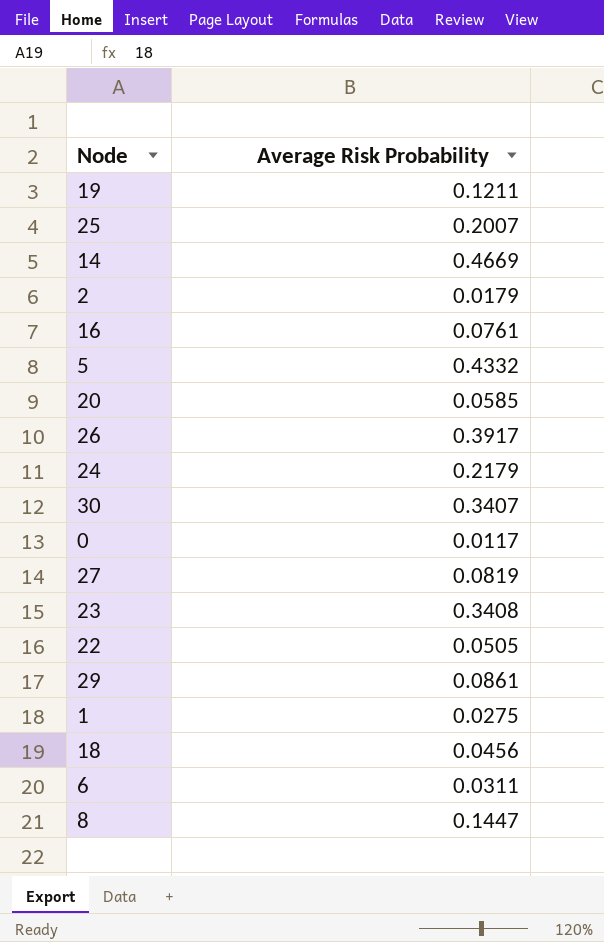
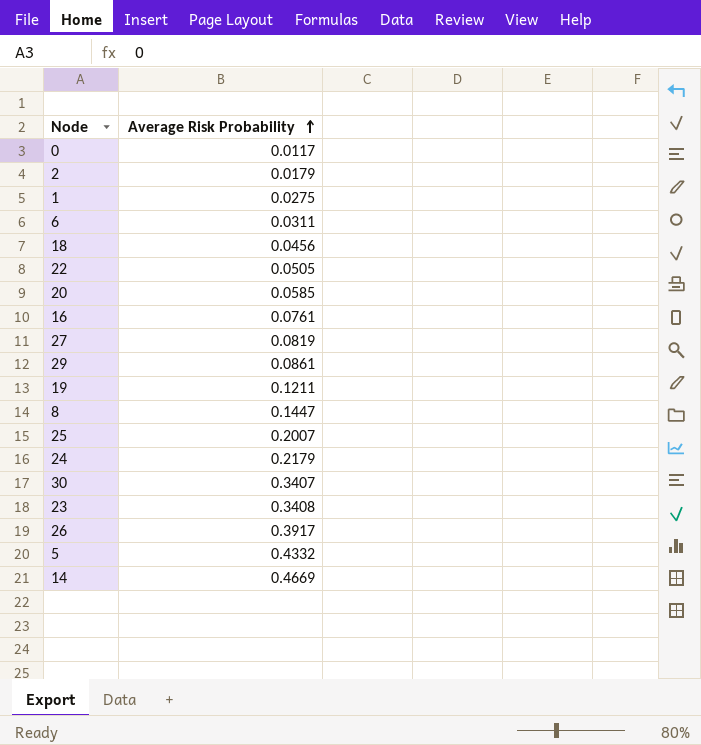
row order: none -> Average Risk Probability ascending

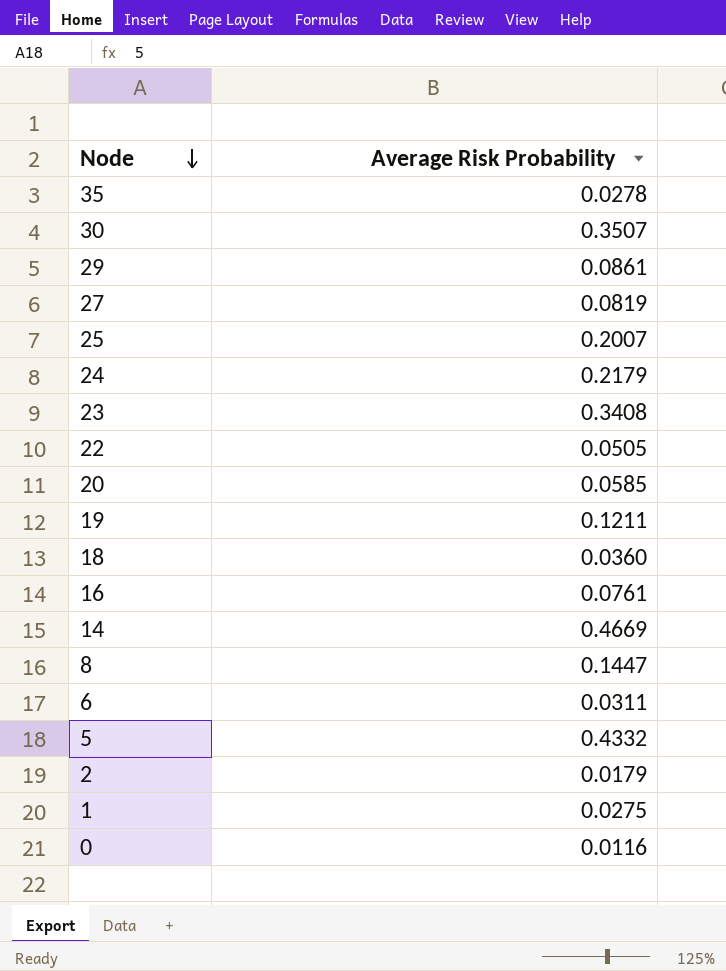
row order: Average Risk Probability ascending -> Node descending
row 26: 0.3917 -> none
row 35: none -> 0.0278
30 | Average Risk Probability: 0.3407 -> 0.3507
18 | Average Risk Probability: 0.0456 -> 0.0360
0 | Average Risk Probability: 0.0117 -> 0.0116

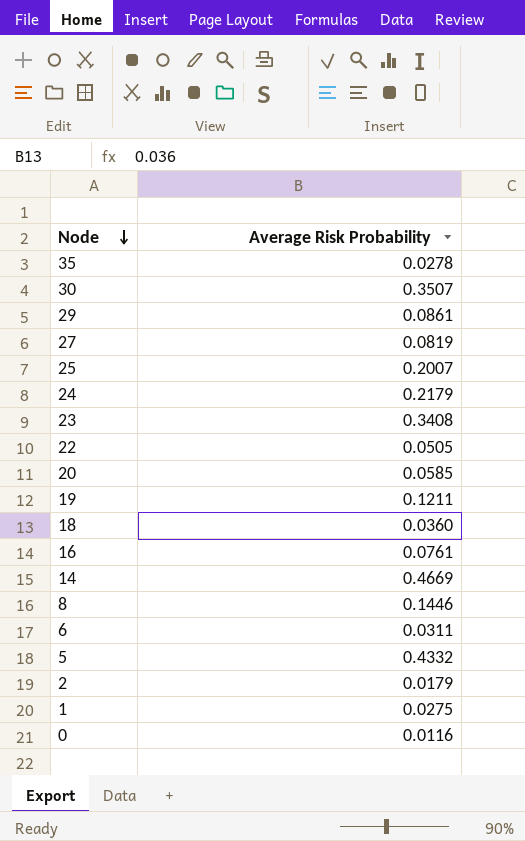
8 | Average Risk Probability: 0.1447 -> 0.1446

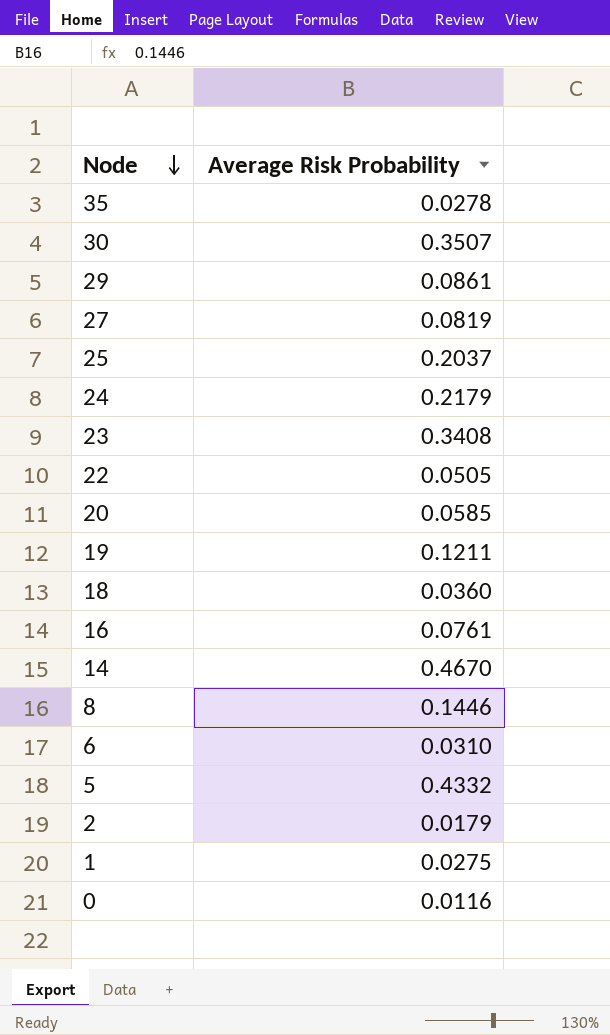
25 | Average Risk Probability: 0.2007 -> 0.2037
14 | Average Risk Probability: 0.4669 -> 0.4670
6 | Average Risk Probability: 0.0311 -> 0.0310

